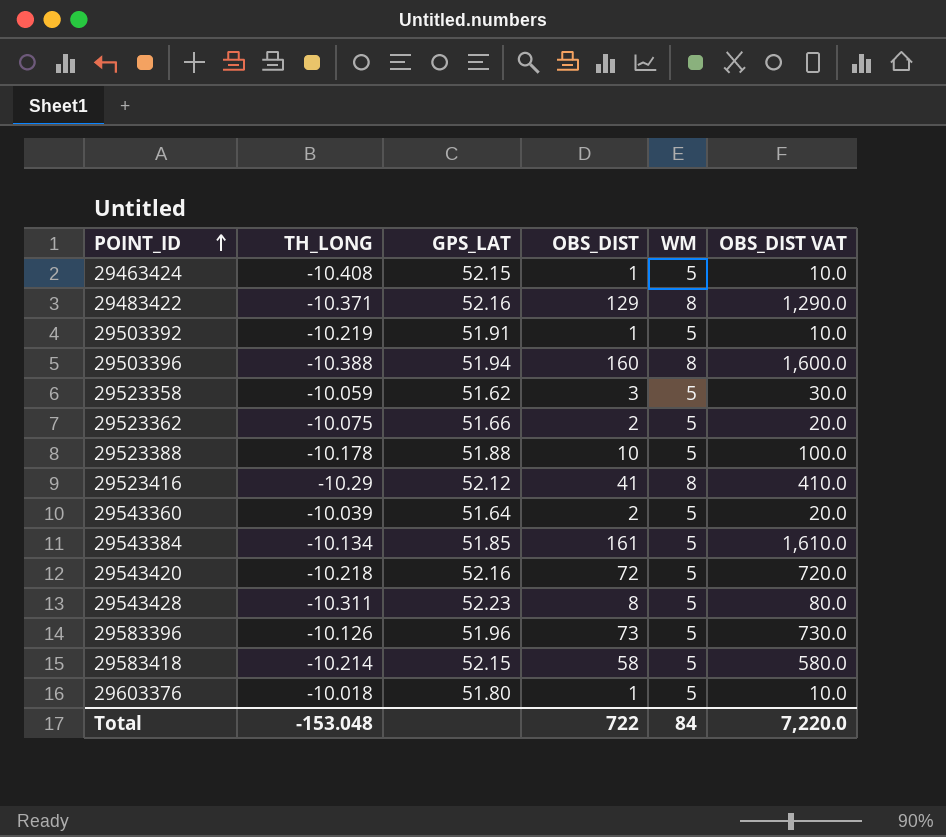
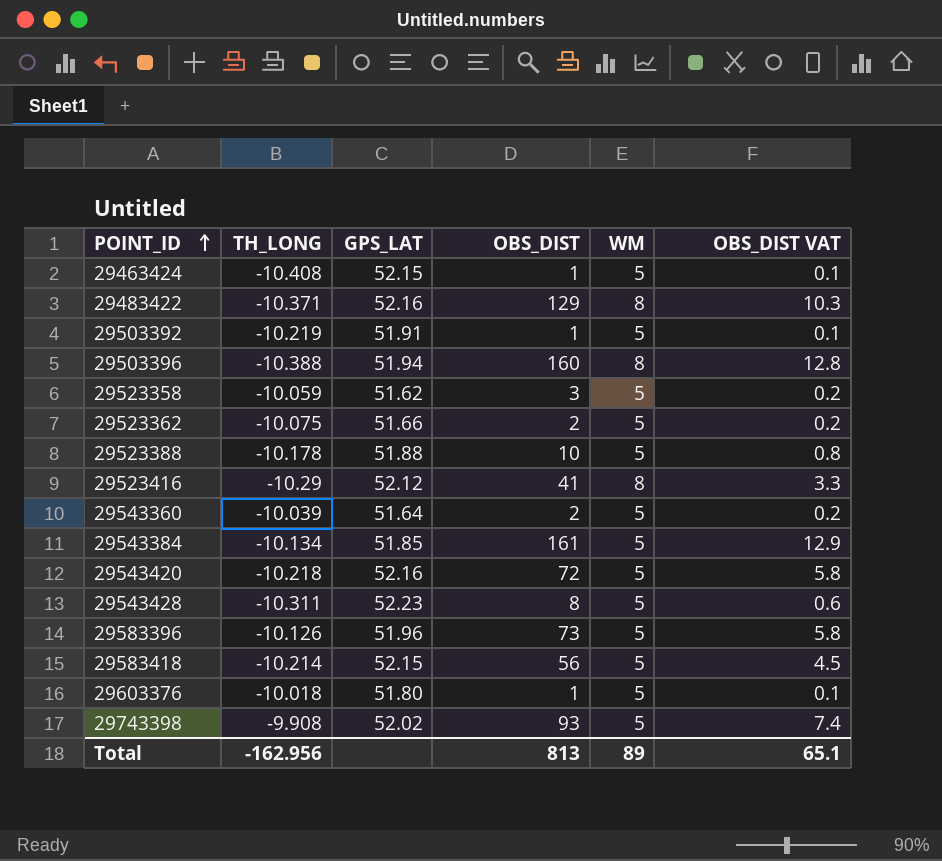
column OBS_DIST VAT | formula: [OBS_DIST] * 10 -> [OBS_DIST] * 0.08
29583418 | OBS_DIST: 58 -> 56
row 29743398: none -> -9.908 | 52.02 | 93 | 5 | 7.4
Total | TH_LONG: -153.048 -> -162.956
Total | OBS_DIST: 722 -> 813
Total | WM: 84 -> 89
Total | OBS_DIST VAT: 7,220.0 -> 65.1

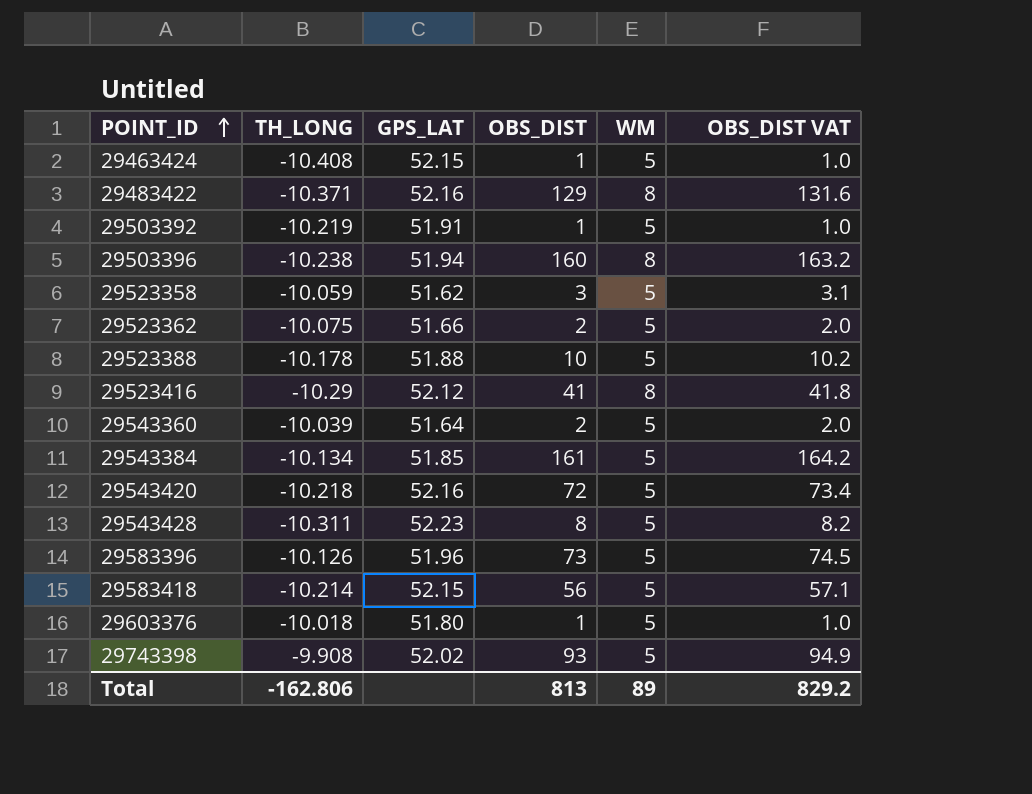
column OBS_DIST VAT | formula: [OBS_DIST] * 0.08 -> [OBS_DIST] * 1.02
29503396 | TH_LONG: -10.388 -> -10.238
Total | TH_LONG: -162.956 -> -162.806
Total | OBS_DIST VAT: 65.1 -> 829.2

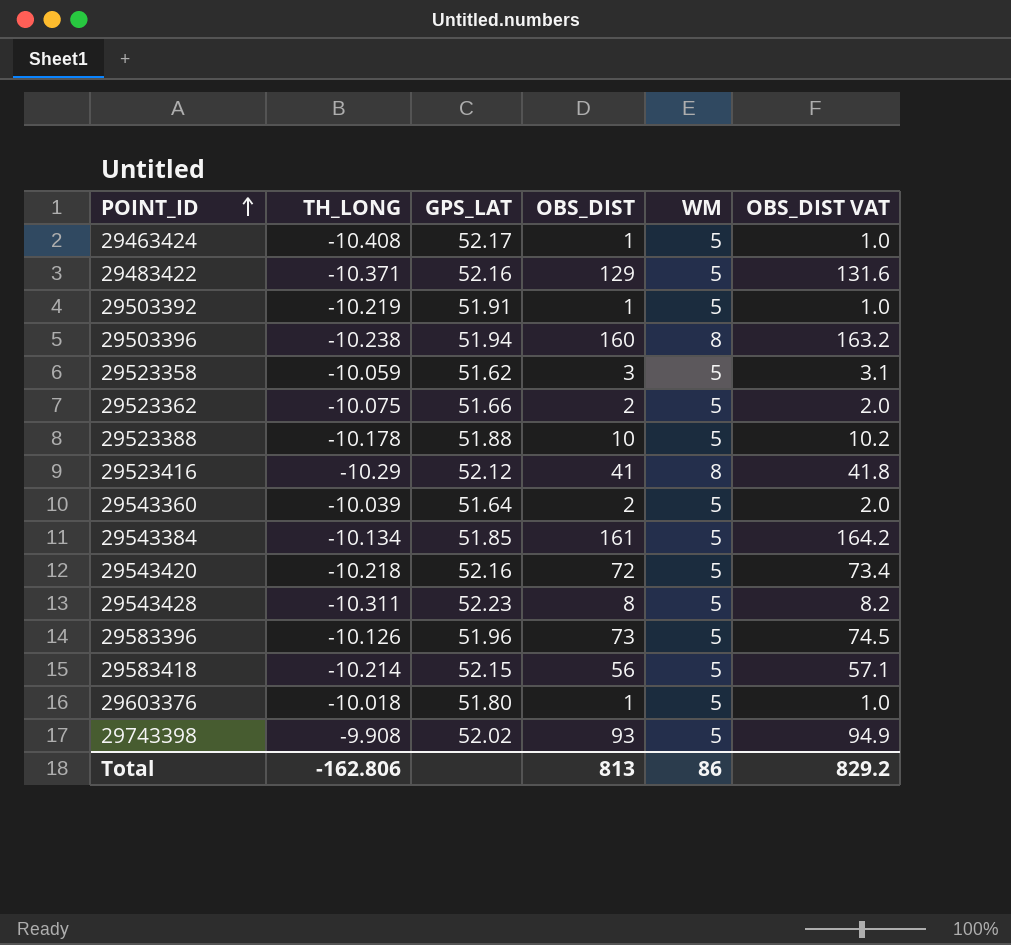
29463424 | GPS_LAT: 52.15 -> 52.17
29483422 | WM: 8 -> 5
Total | WM: 89 -> 86

